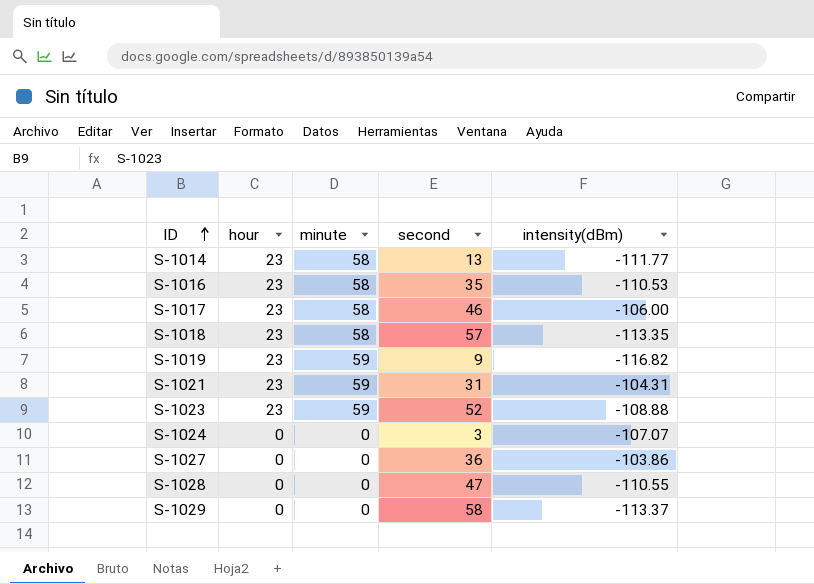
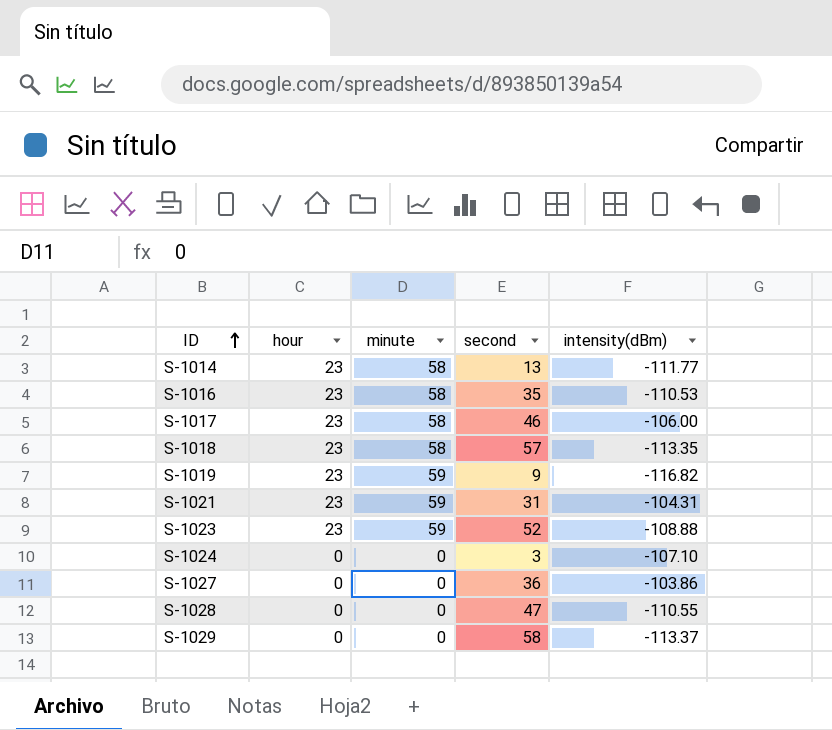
S-1024 | intensity(dBm): -107.07 -> -107.10

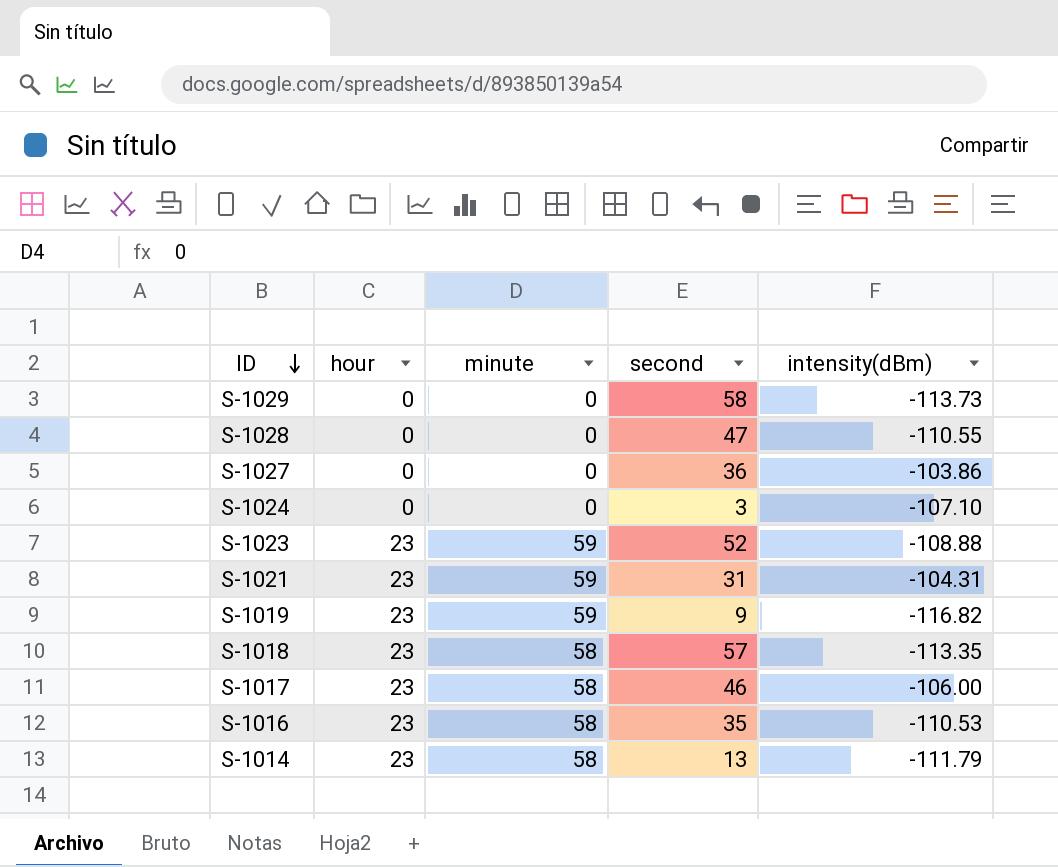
row order: ID ascending -> ID descending
S-1029 | intensity(dBm): -113.37 -> -113.73
S-1014 | intensity(dBm): -111.77 -> -111.79

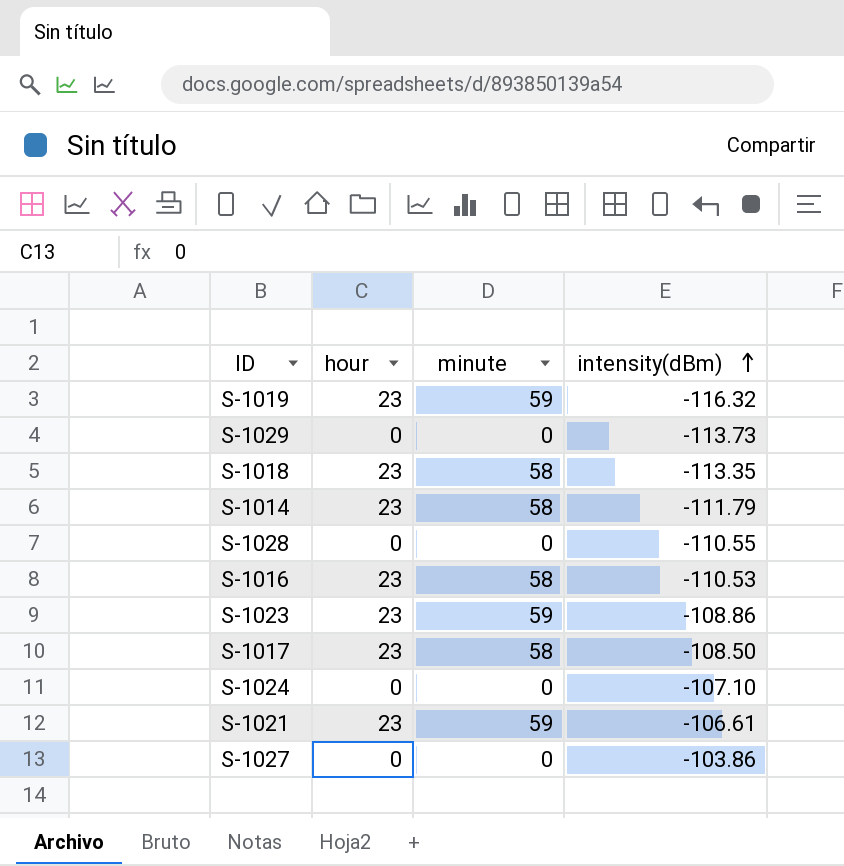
row order: ID descending -> intensity(dBm) ascending
column second | position: 4 -> none
S-1019 | intensity(dBm): -116.82 -> -116.32
S-1023 | intensity(dBm): -108.88 -> -108.86
S-1017 | intensity(dBm): -106.00 -> -108.50
S-1021 | intensity(dBm): -104.31 -> -106.61

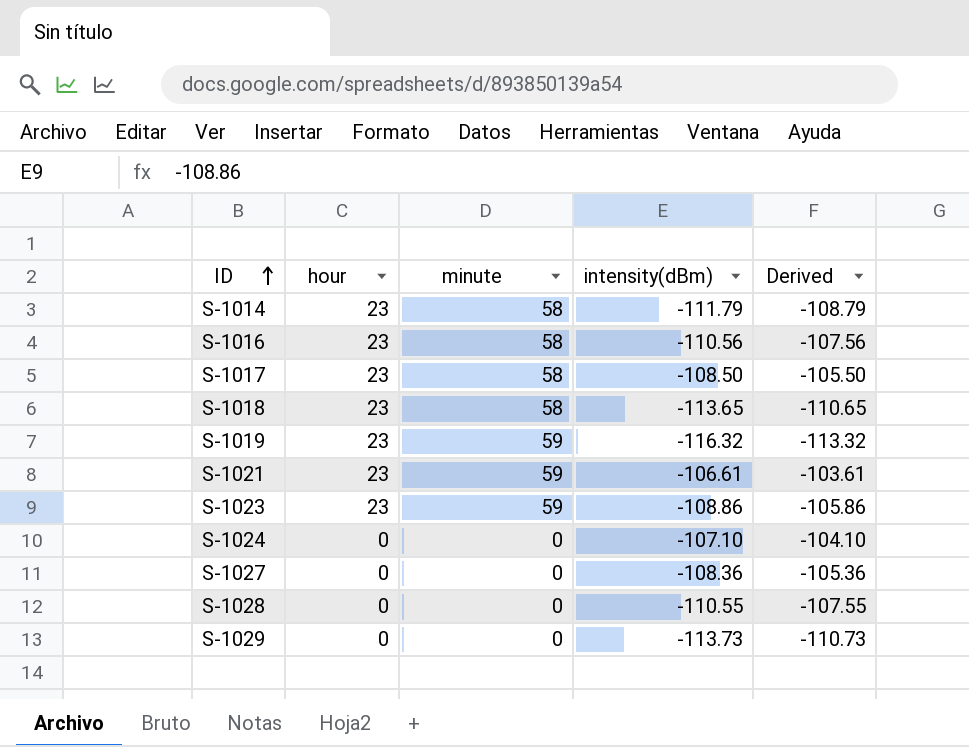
row order: intensity(dBm) ascending -> ID ascending
column Derived | formula: none -> [intensity(dBm)] + 3
S-1016 | intensity(dBm): -110.53 -> -110.56
S-1018 | intensity(dBm): -113.35 -> -113.65
S-1027 | intensity(dBm): -103.86 -> -108.36

